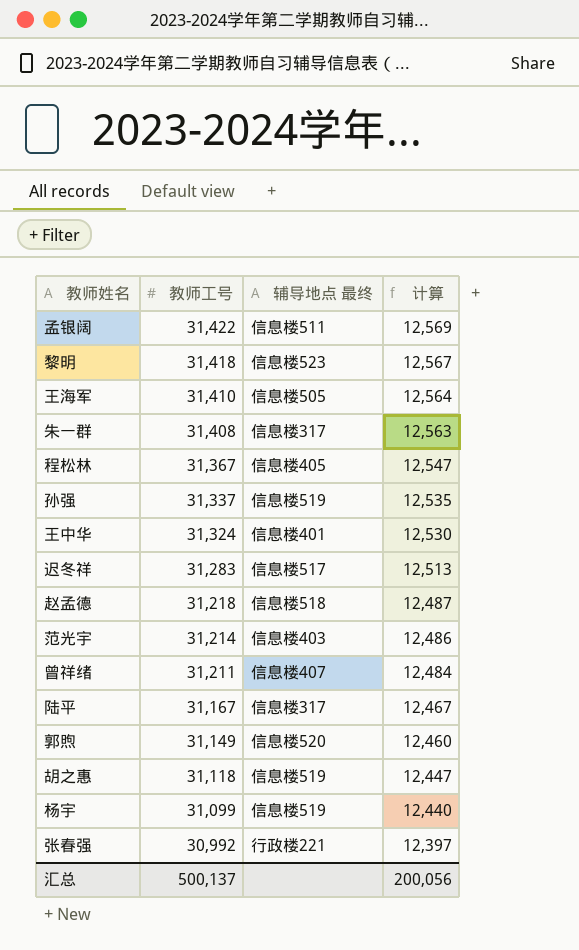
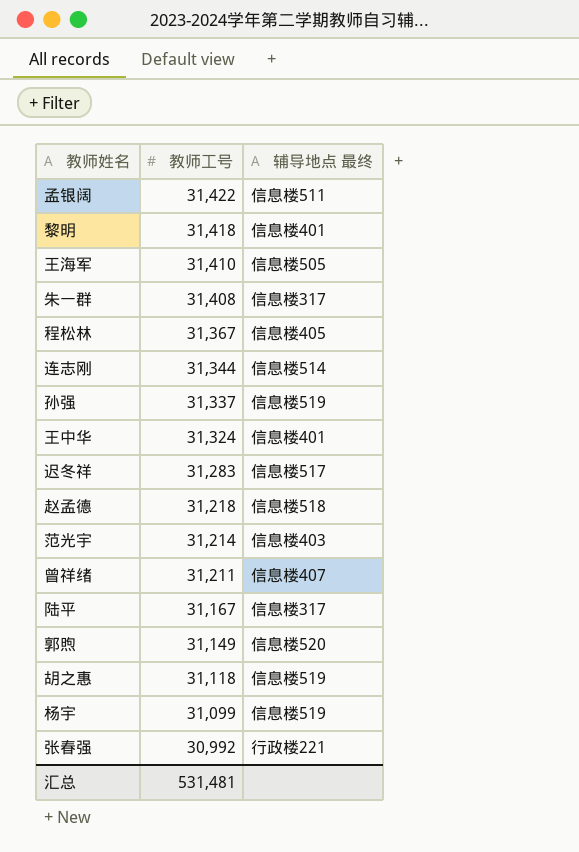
column 计算 | formula: [教师工号] * 0.4 -> none
黎明 | 辅导地点 最终: 信息楼523 -> 信息楼401
row 连志刚: none -> 31,344 | 信息楼514
汇总 | 教师工号: 500,137 -> 531,481

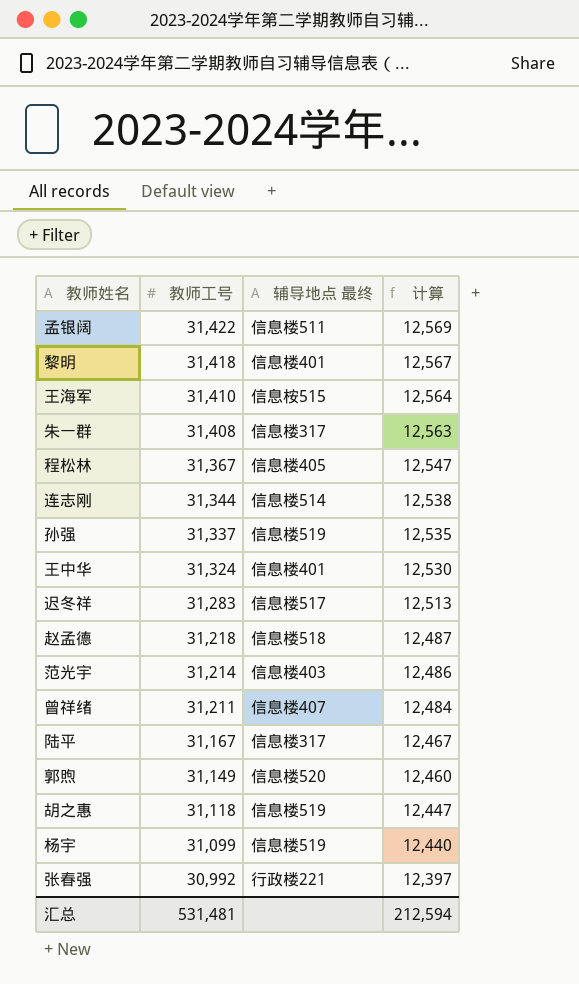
column 计算 | formula: none -> [教师工号] * 0.4
王海军 | 辅导地点 最终: 信息楼505 -> 信息桉515

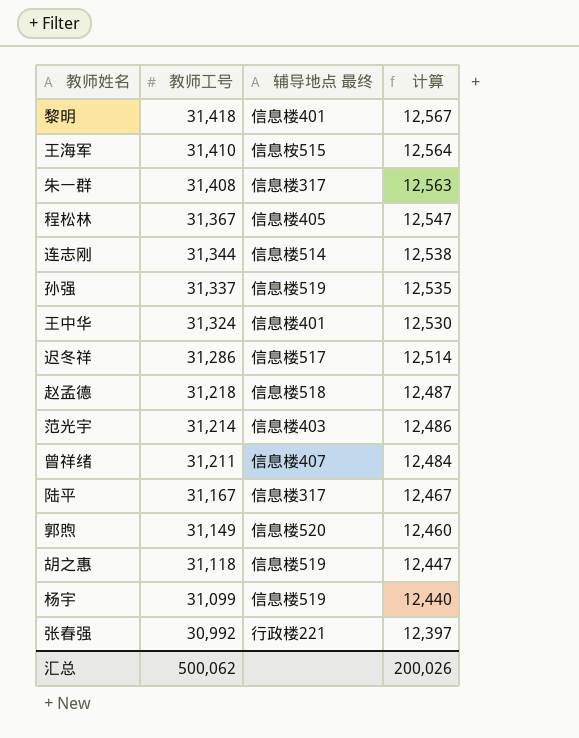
row 孟银阔: 31,422 | 信息楼511 | 12,569 -> none
迟冬祥 | 教师工号: 31,283 -> 31,286
迟冬祥 | 计算: 12,513 -> 12,514
汇总 | 教师工号: 531,481 -> 500,062
汇总 | 计算: 212,594 -> 200,026

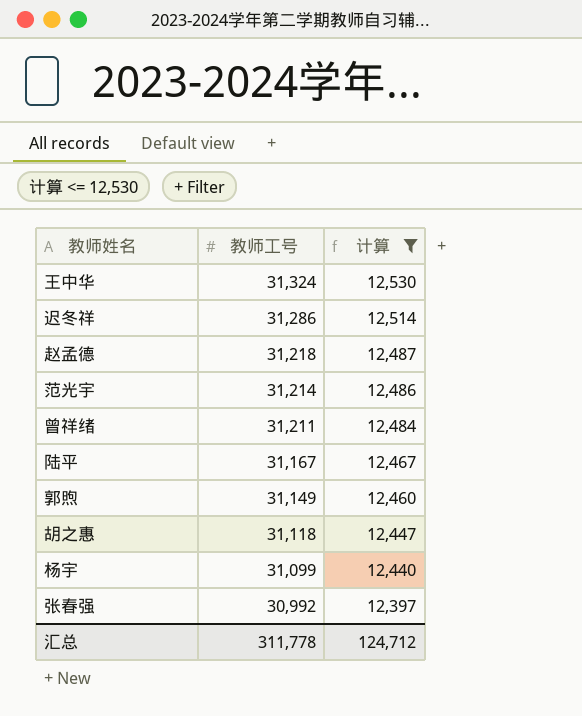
filter: none -> 计算 <= 12,530
column 辅导地点 最终 | position: 3 -> none
汇总 | 教师工号: 500,062 -> 311,778
汇总 | 计算: 200,026 -> 124,712

